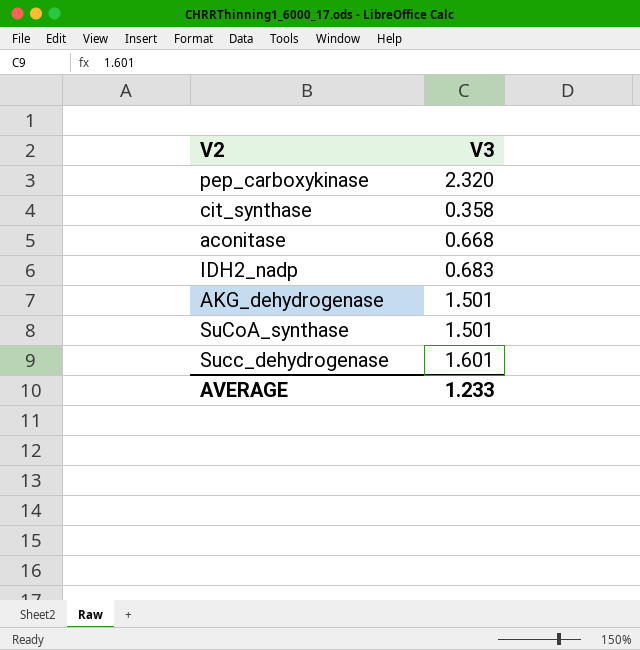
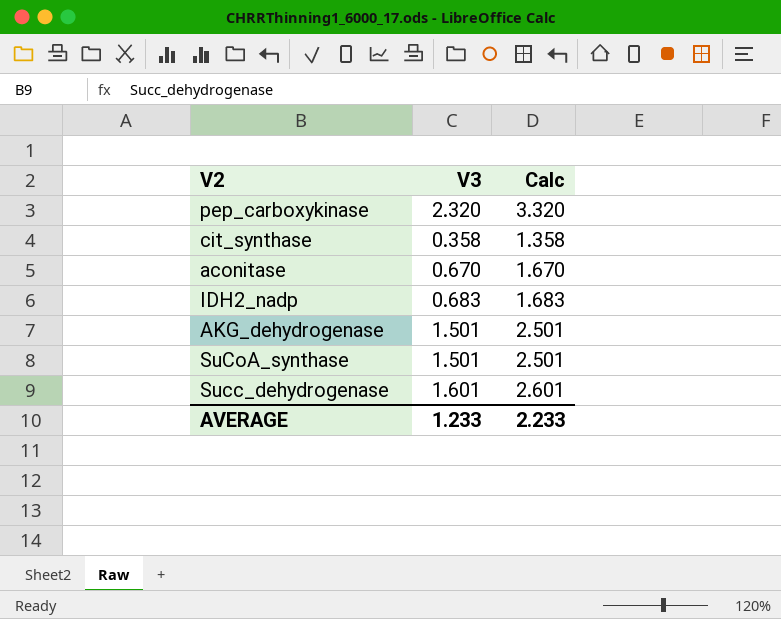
column Calc | formula: none -> [V3] + 1
aconitase | V3: 0.668 -> 0.670

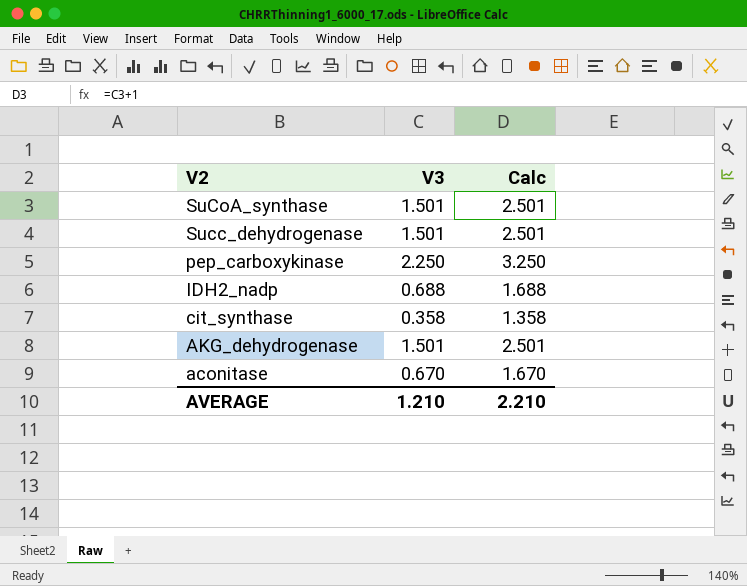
row order: none -> V2 descending
Succ_dehydrogenase | V3: 1.601 -> 1.501
Succ_dehydrogenase | Calc: 2.601 -> 2.501
pep_carboxykinase | V3: 2.320 -> 2.250
pep_carboxykinase | Calc: 3.320 -> 3.250
IDH2_nadp | V3: 0.683 -> 0.688
IDH2_nadp | Calc: 1.683 -> 1.688
AVERAGE | V3: 1.233 -> 1.210
AVERAGE | Calc: 2.233 -> 2.210

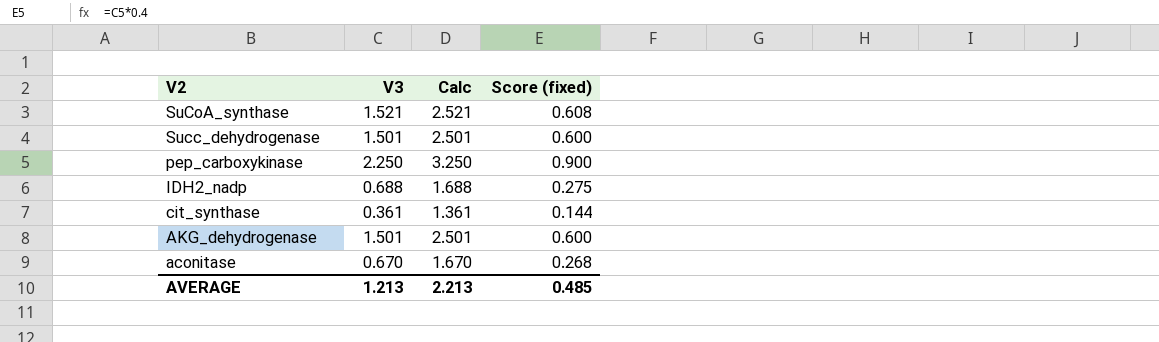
column Score (fixed) | formula: none -> [V3] * 0.4
SuCoA_synthase | V3: 1.501 -> 1.521
SuCoA_synthase | Calc: 2.501 -> 2.521
cit_synthase | V3: 0.358 -> 0.361
cit_synthase | Calc: 1.358 -> 1.361
AVERAGE | V3: 1.210 -> 1.213
AVERAGE | Calc: 2.210 -> 2.213

